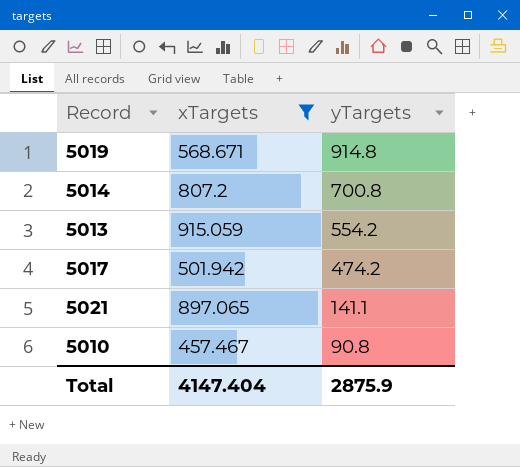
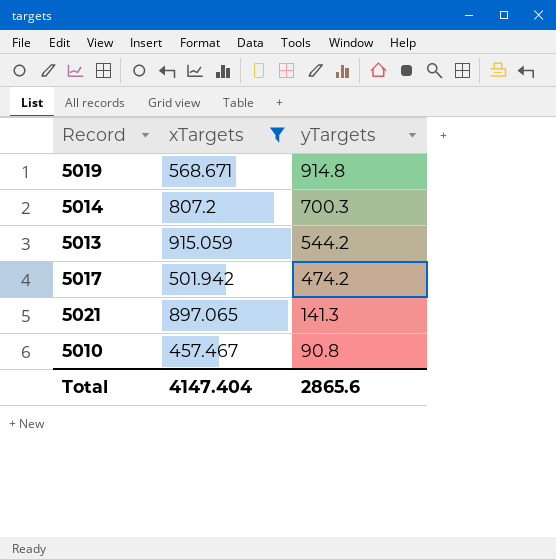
5014 | yTargets: 700.8 -> 700.3
5013 | yTargets: 554.2 -> 544.2
5021 | yTargets: 141.1 -> 141.3
Total | yTargets: 2875.9 -> 2865.6

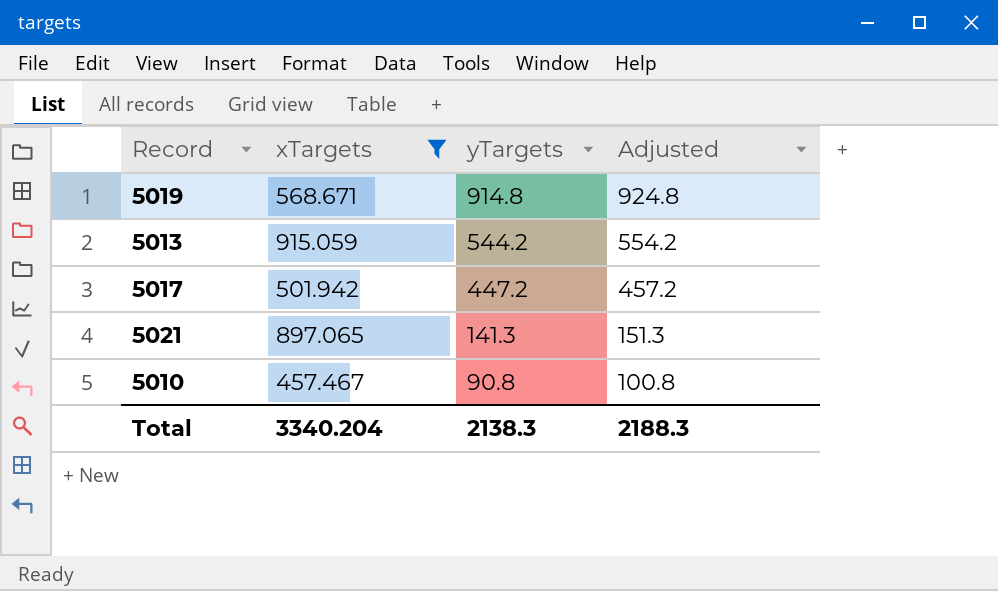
column Adjusted | formula: none -> [yTargets] + 10
row 5014: 807.2 | 700.3 -> none
5017 | yTargets: 474.2 -> 447.2
Total | xTargets: 4147.404 -> 3340.204
Total | yTargets: 2865.6 -> 2138.3

